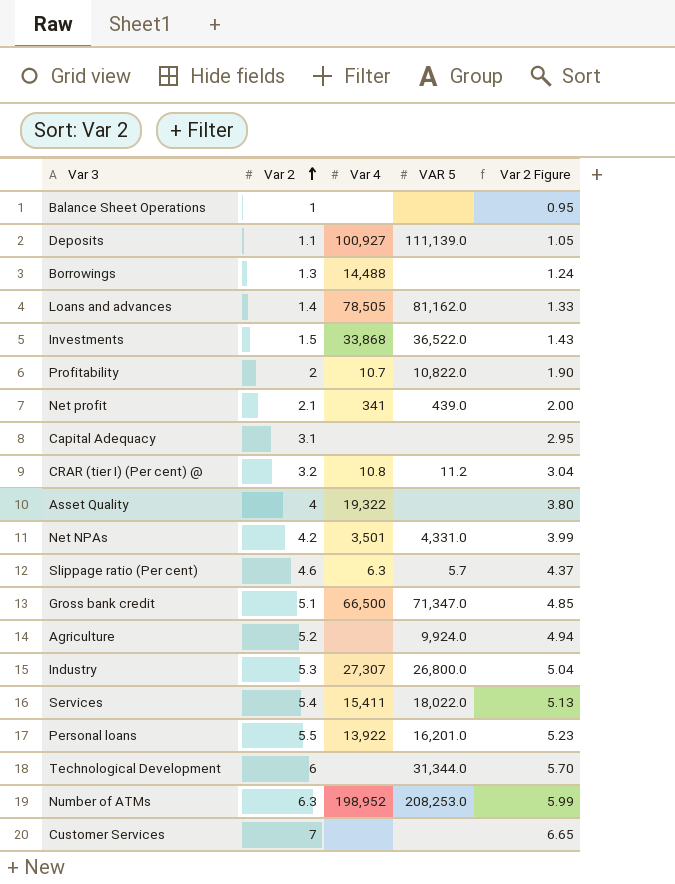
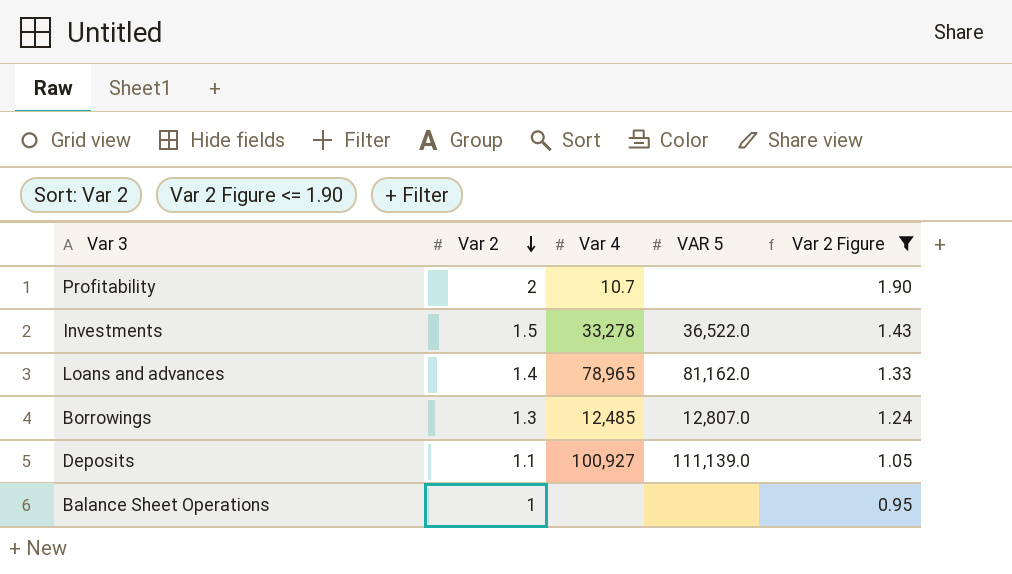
filter: none -> Var 2 Figure <= 1.90
row order: Var 2 ascending -> Var 2 descending
Profitability | VAR 5: 10,822.0 -> none
Investments | Var 4: 33,868 -> 33,278
Loans and advances | Var 4: 78,505 -> 78,965
Borrowings | Var 4: 14,488 -> 12,485
Borrowings | VAR 5: none -> 12,807.0

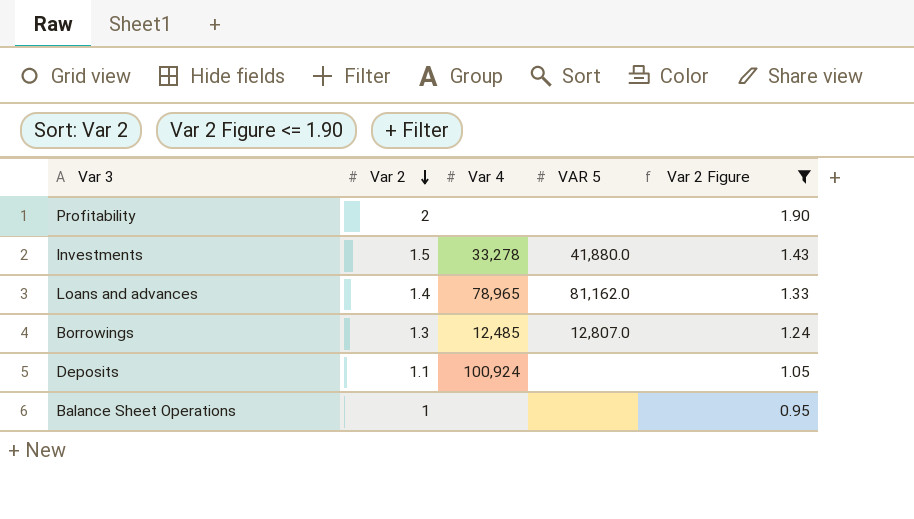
Profitability | Var 4: 10.7 -> none
Investments | VAR 5: 36,522.0 -> 41,880.0
Deposits | Var 4: 100,927 -> 100,924
Deposits | VAR 5: 111,139.0 -> none

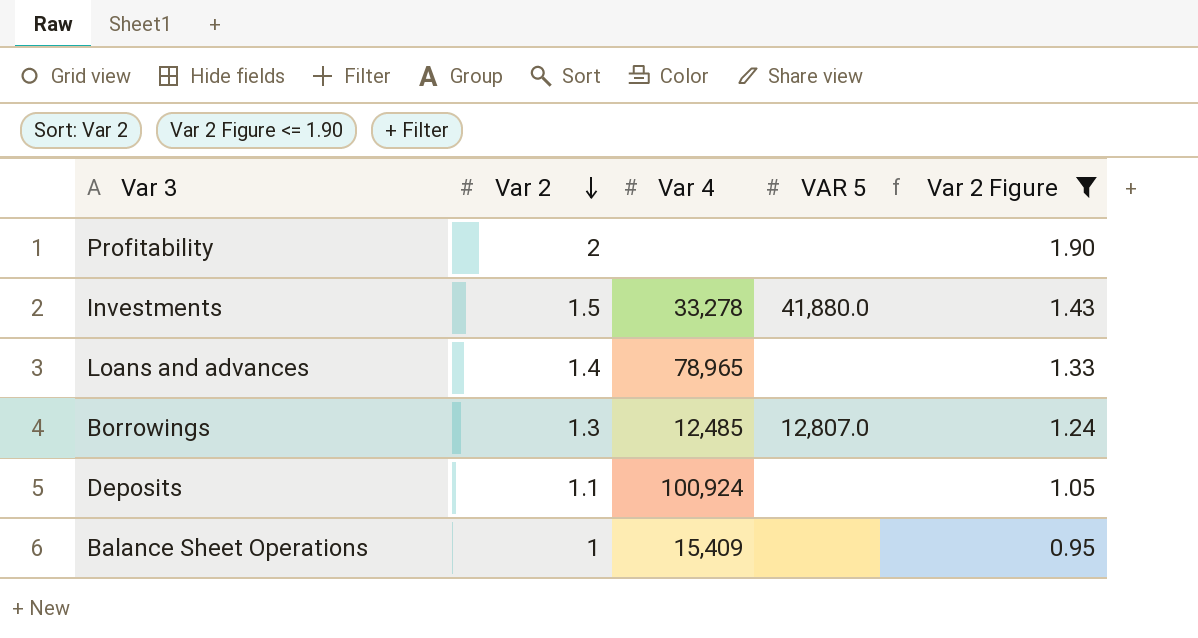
Loans and advances | VAR 5: 81,162.0 -> none
Balance Sheet Operations | Var 4: none -> 15,409

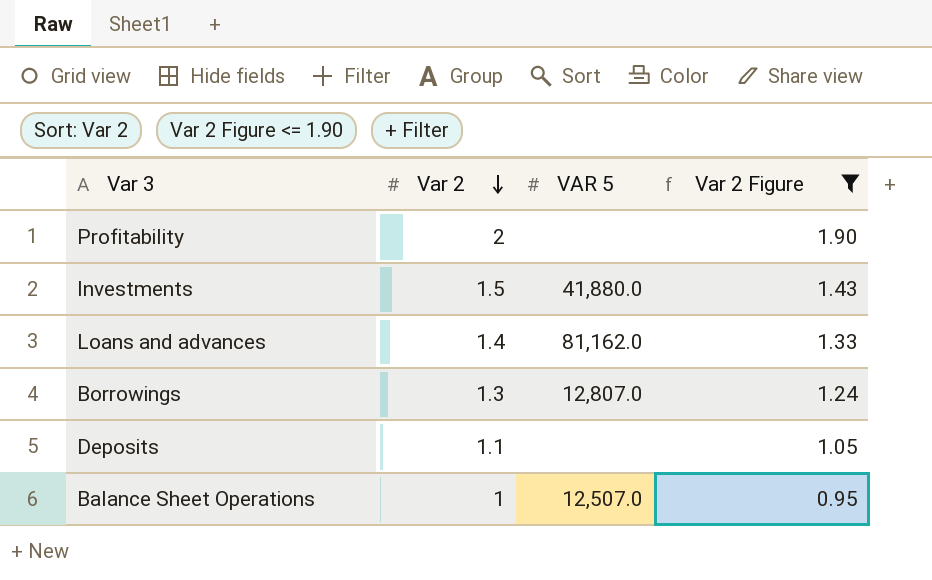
column Var 4 | position: 3 -> none
Loans and advances | VAR 5: none -> 81,162.0
Balance Sheet Operations | VAR 5: none -> 12,507.0

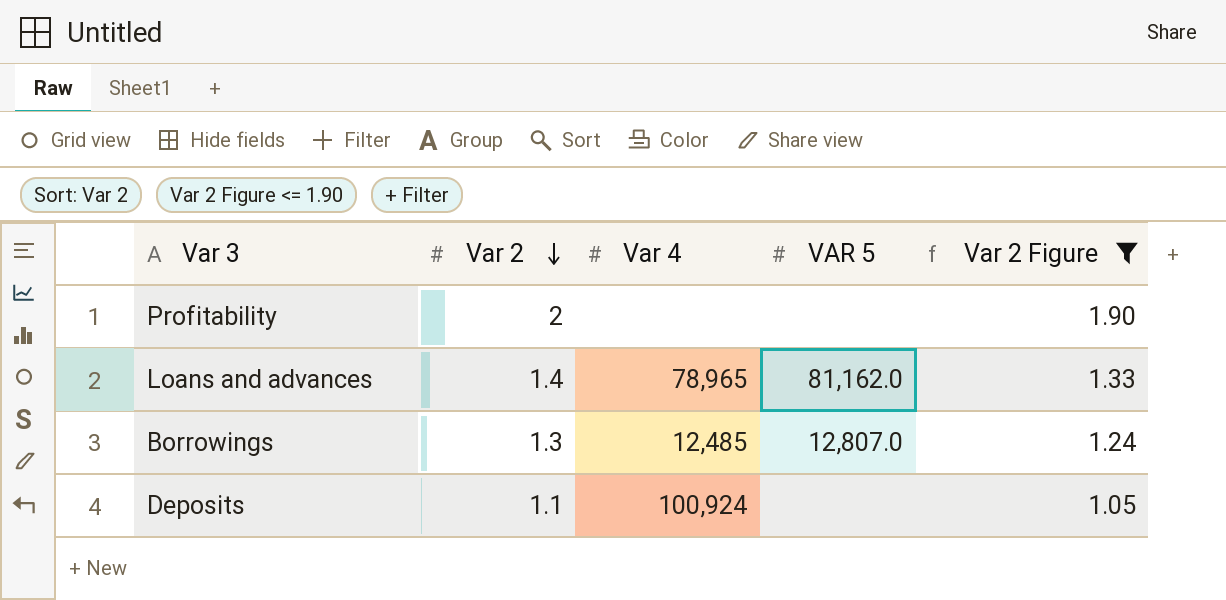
column Var 4 | position: none -> 3
row Investments: 1.5 | 41,880.0 | 1.43 -> none
row Balance Sheet Operations: 1 | 12,507.0 | 0.95 -> none

